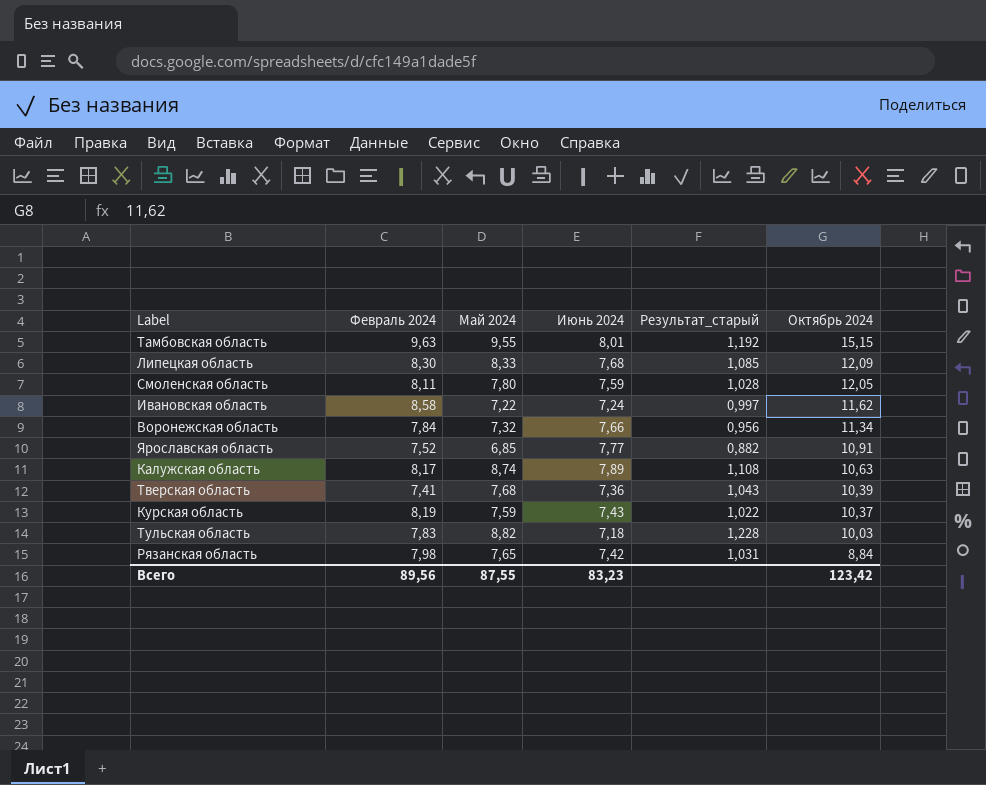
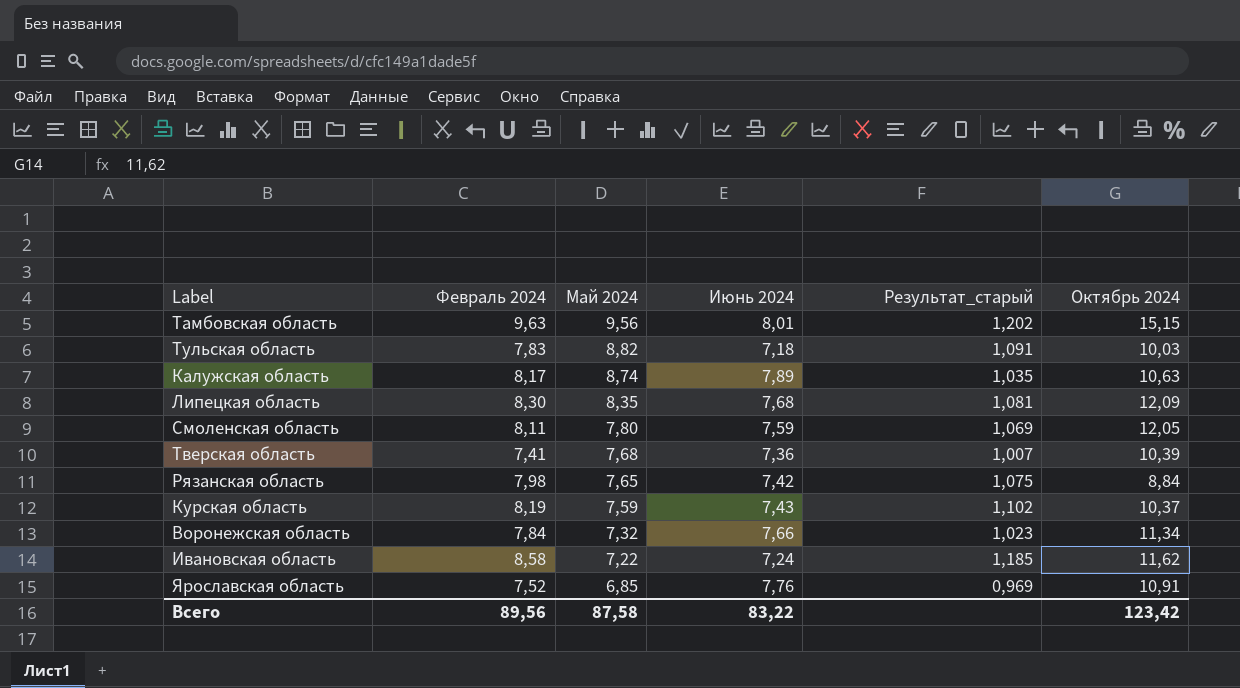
row order: Октябрь 2024 descending -> Май 2024 descending
column Результат_старый | formula: [Май 2024] / [Июнь 2024] -> [Февраль 2024] / [Июнь 2024]
Тамбовская область | Май 2024: 9,55 -> 9,56
Липецкая область | Май 2024: 8,33 -> 8,35
Ярославская область | Июнь 2024: 7,77 -> 7,76
Всего | Май 2024: 87,55 -> 87,58
Всего | Июнь 2024: 83,23 -> 83,22

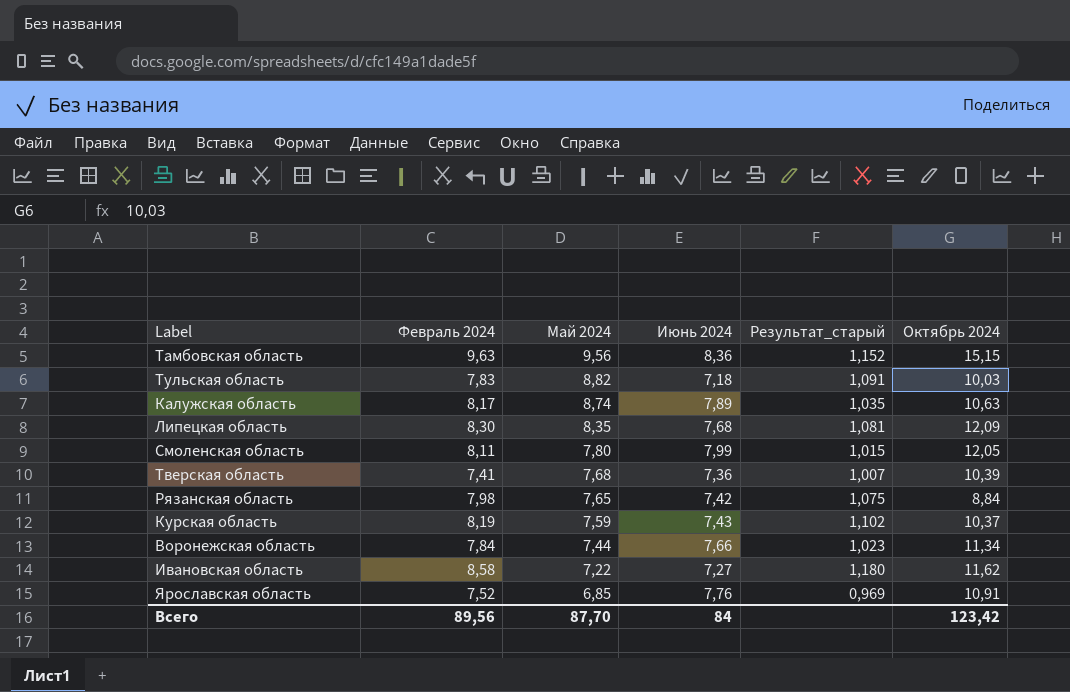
Тамбовская область | Июнь 2024: 8,01 -> 8,36
Тамбовская область | Результат_старый: 1,202 -> 1,152
Смоленская область | Июнь 2024: 7,59 -> 7,99
Смоленская область | Результат_старый: 1,069 -> 1,015
Воронежская область | Май 2024: 7,32 -> 7,44
Ивановская область | Июнь 2024: 7,24 -> 7,27
Ивановская область | Результат_старый: 1,185 -> 1,180
Всего | Май 2024: 87,58 -> 87,70
Всего | Июнь 2024: 83,22 -> 84

